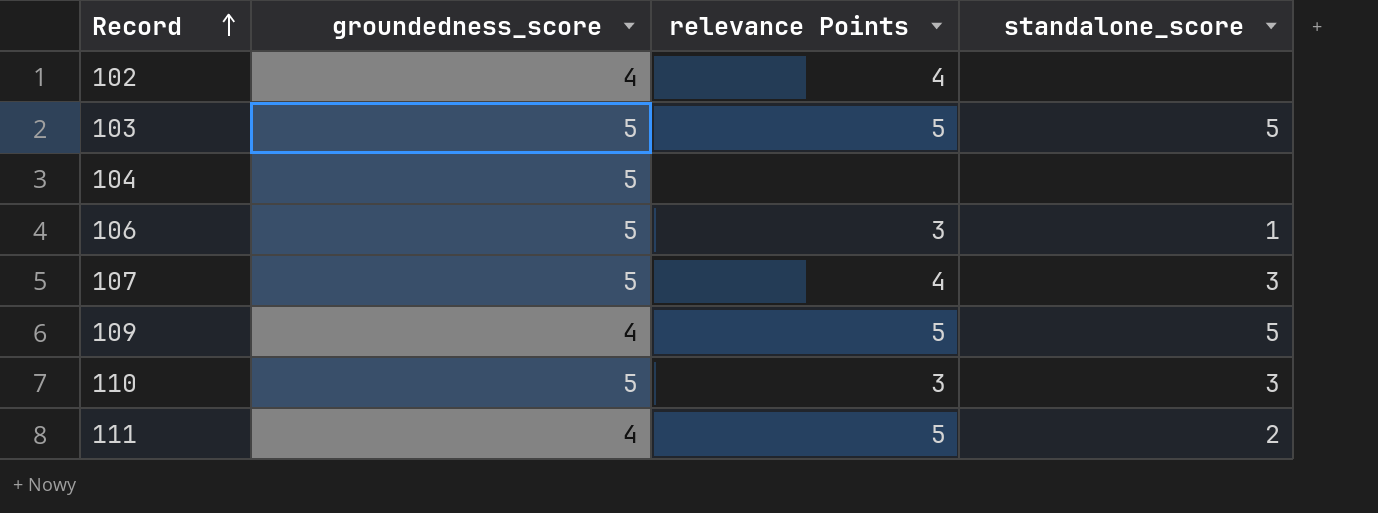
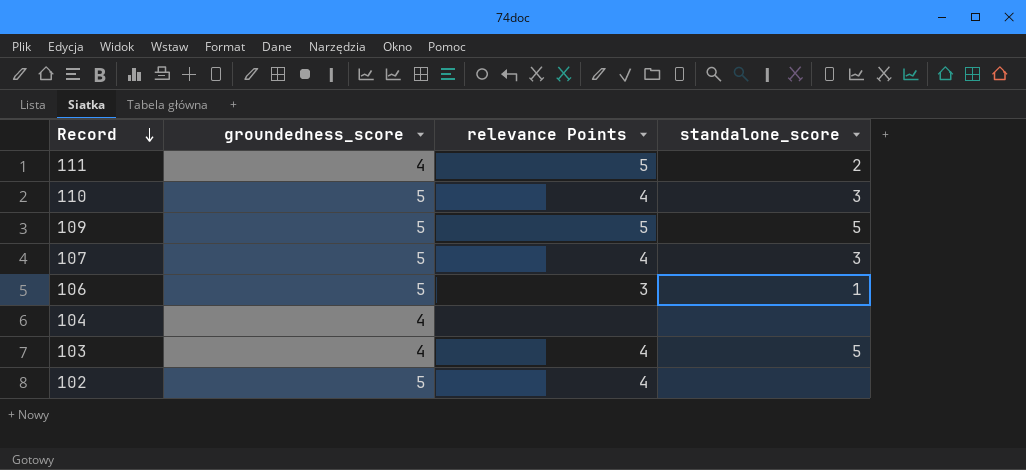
row order: Record ascending -> Record descending
110 | relevance Points: 3 -> 4
109 | groundedness_score: 4 -> 5
104 | groundedness_score: 5 -> 4
103 | groundedness_score: 5 -> 4
103 | relevance Points: 5 -> 4
102 | groundedness_score: 4 -> 5

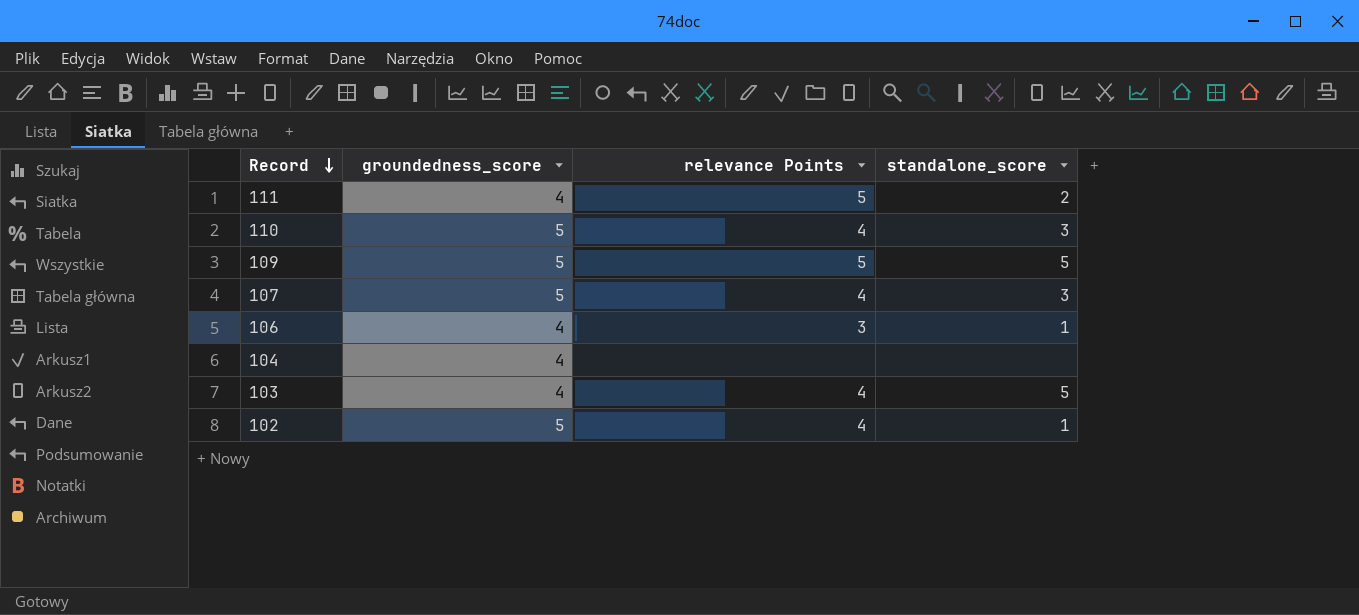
106 | groundedness_score: 5 -> 4
102 | standalone_score: none -> 1

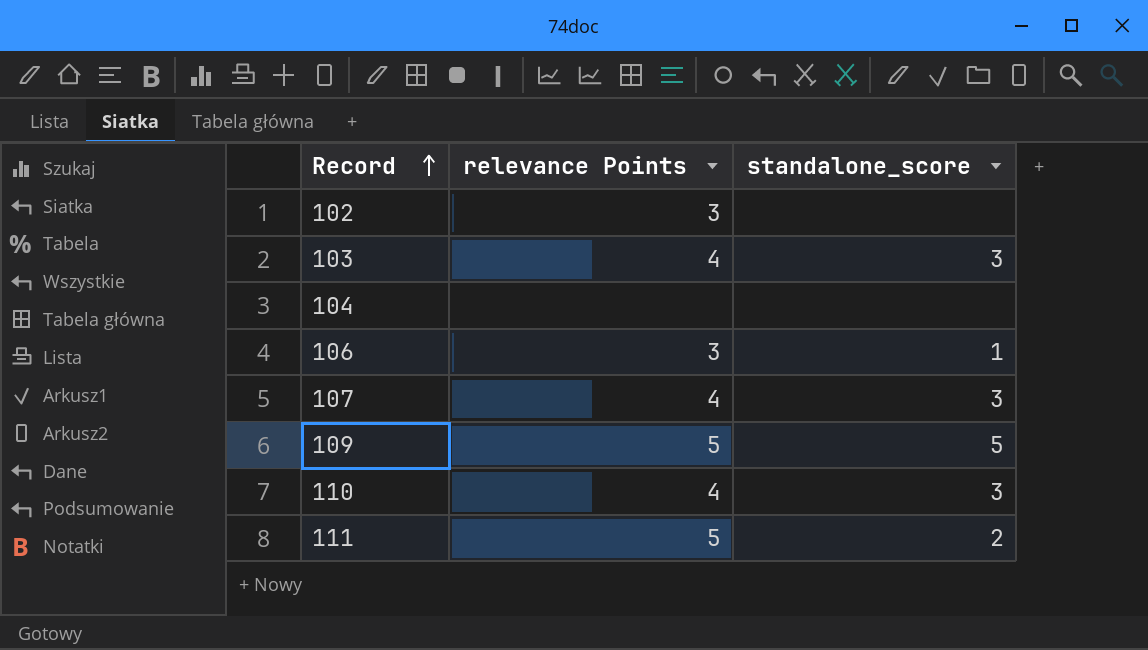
row order: Record descending -> Record ascending
column groundedness_score | position: 2 -> none
102 | relevance Points: 4 -> 3
102 | standalone_score: 1 -> none
103 | standalone_score: 5 -> 3

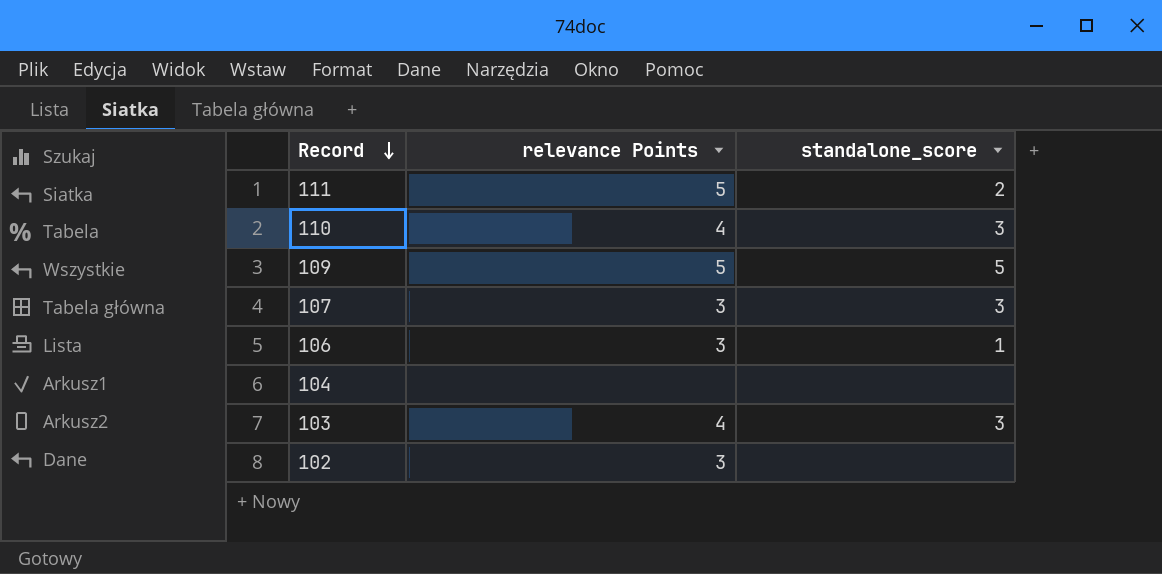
row order: Record ascending -> Record descending
107 | relevance Points: 4 -> 3

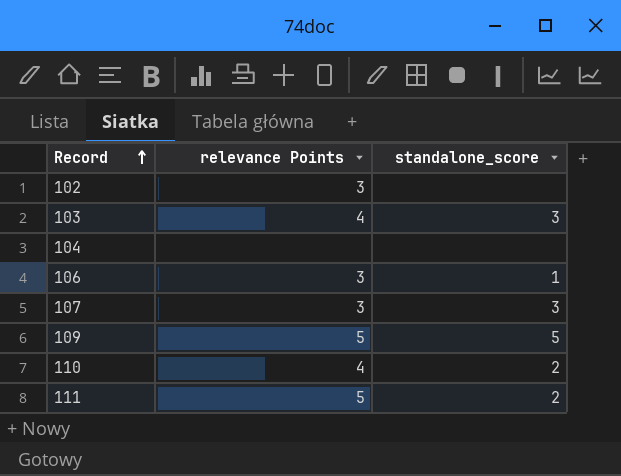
row order: Record descending -> Record ascending
110 | standalone_score: 3 -> 2

